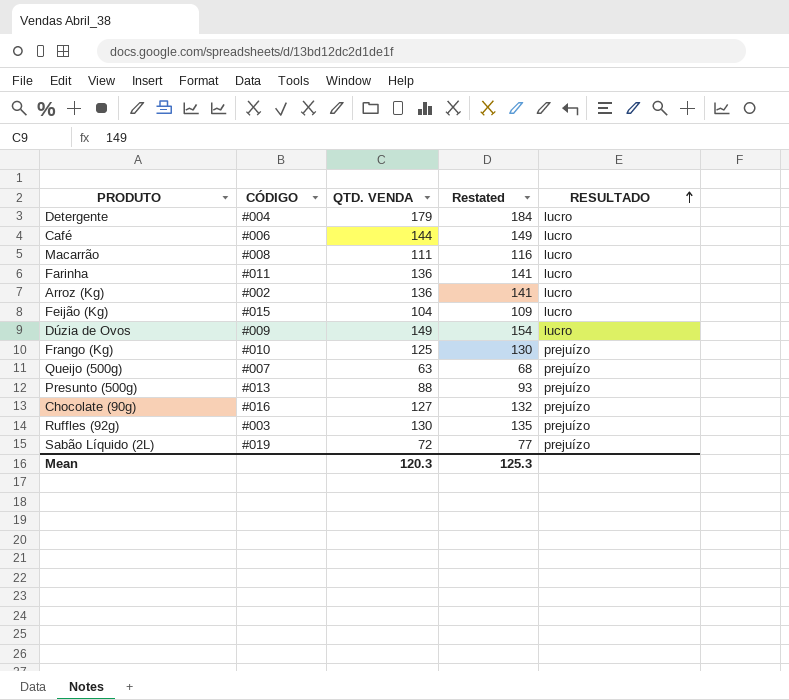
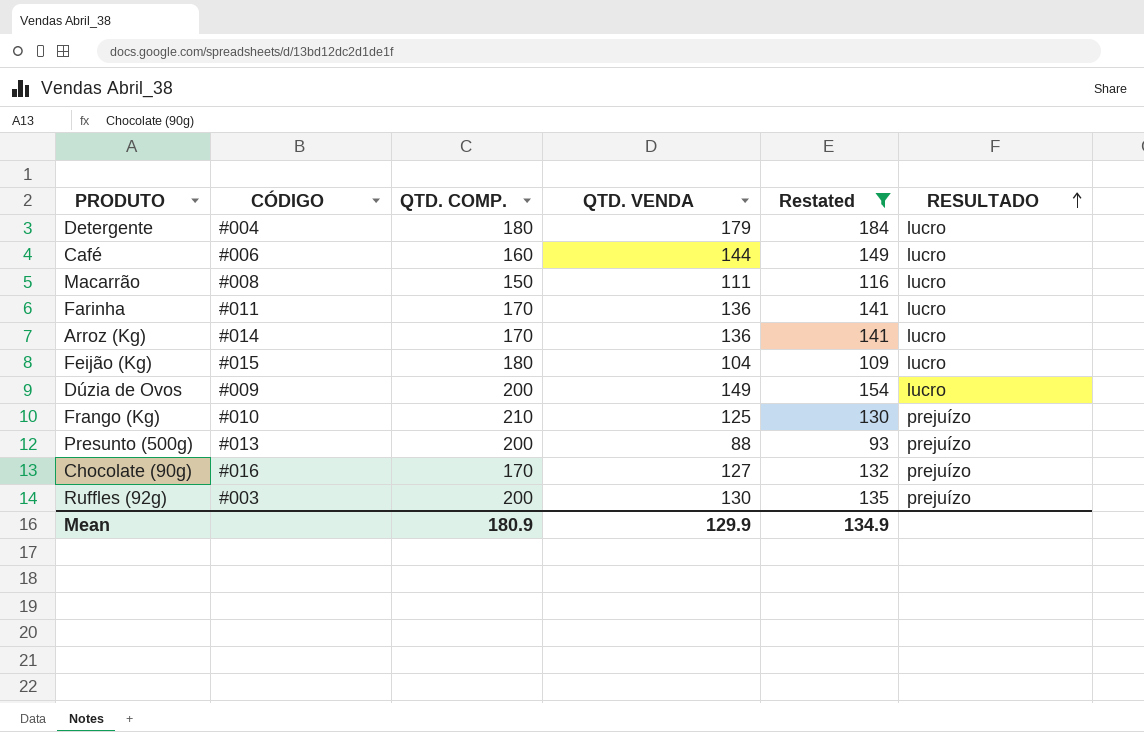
filter: none -> Restated >= 93
column QTD. COMP. | position: none -> 3
Arroz (Kg) | CÓDIGO: #002 -> #014
Mean | QTD. VENDA: 120.3 -> 129.9
Mean | Restated: 125.3 -> 134.9

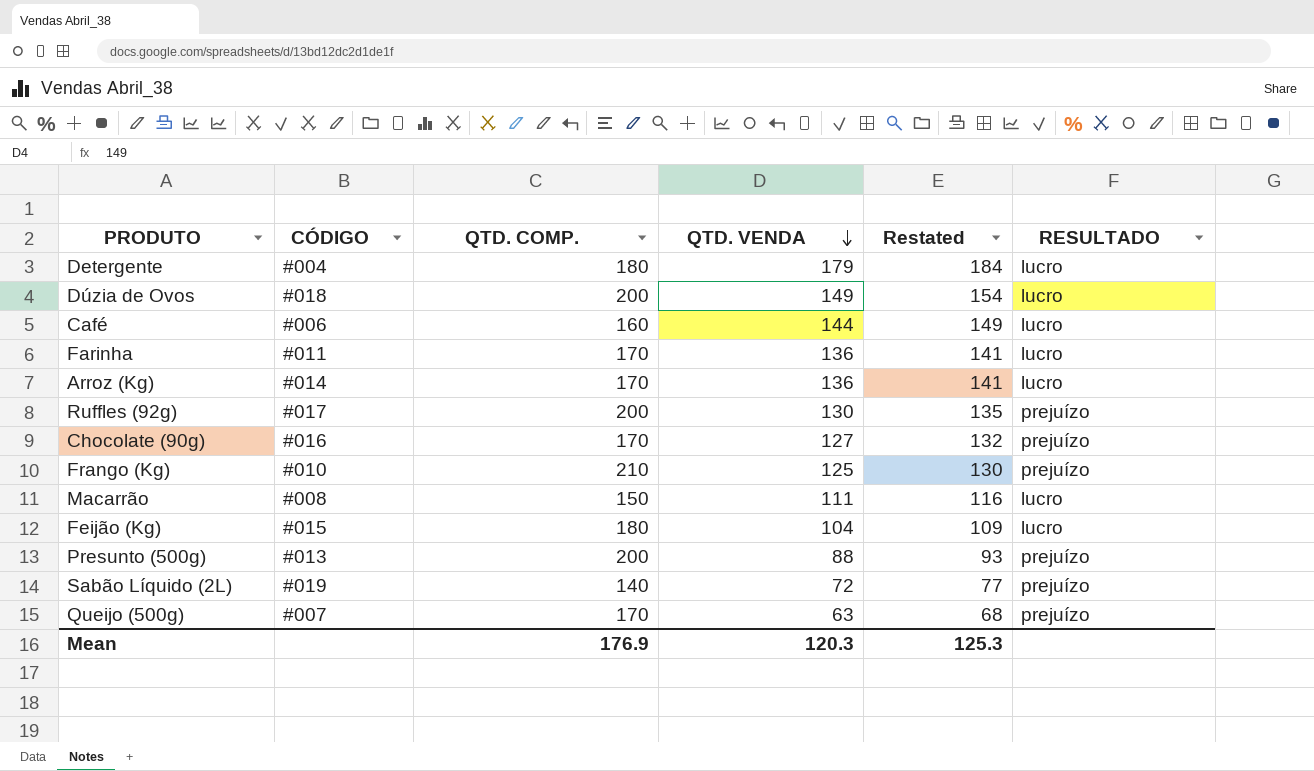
filter: Restated >= 93 -> none
row order: RESULTADO ascending -> QTD. VENDA descending
Dúzia de Ovos | CÓDIGO: #009 -> #018
Ruffles (92g) | CÓDIGO: #003 -> #017
Mean | QTD. COMP.: 180.9 -> 176.9
Mean | QTD. VENDA: 129.9 -> 120.3
Mean | Restated: 134.9 -> 125.3

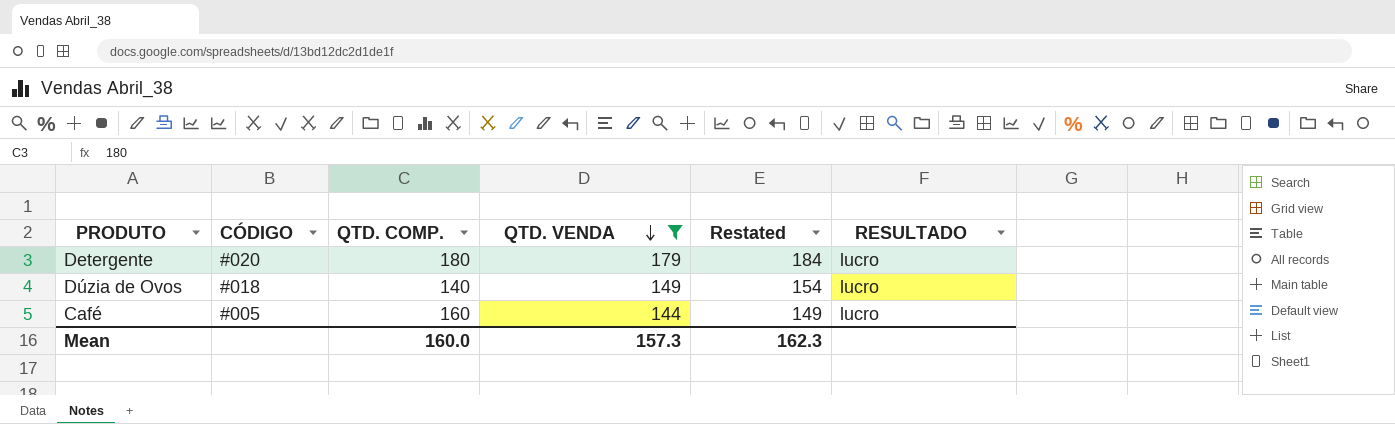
filter: none -> QTD. VENDA >= 144
Detergente | CÓDIGO: #004 -> #020
Dúzia de Ovos | QTD. COMP.: 200 -> 140
Café | CÓDIGO: #006 -> #005
Mean | QTD. COMP.: 176.9 -> 160.0
Mean | QTD. VENDA: 120.3 -> 157.3
Mean | Restated: 125.3 -> 162.3

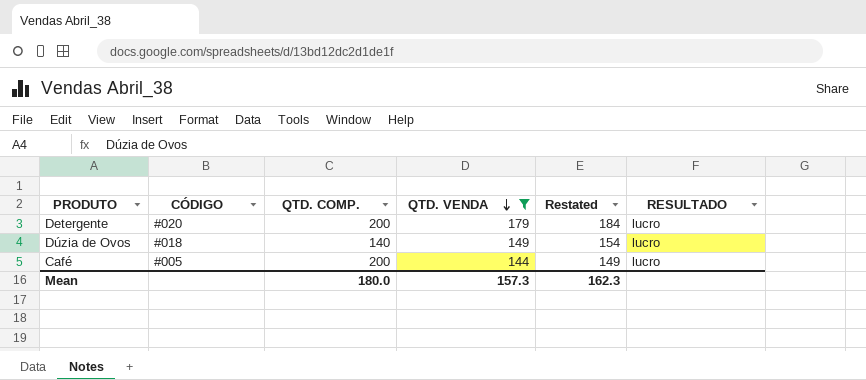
Detergente | QTD. COMP.: 180 -> 200
Café | QTD. COMP.: 160 -> 200
Mean | QTD. COMP.: 160.0 -> 180.0

